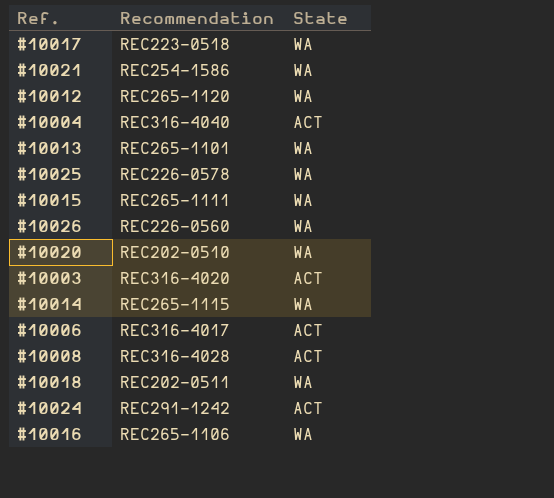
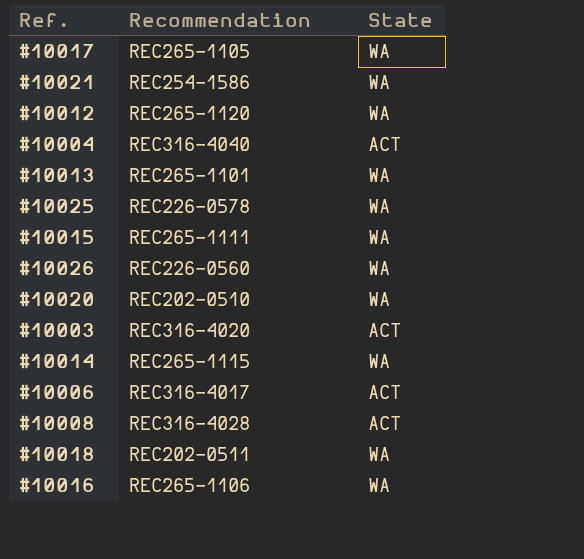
row #10024: REC291-1242 | ACT -> none
#10017 | Recommendation: REC223-0518 -> REC265-1105

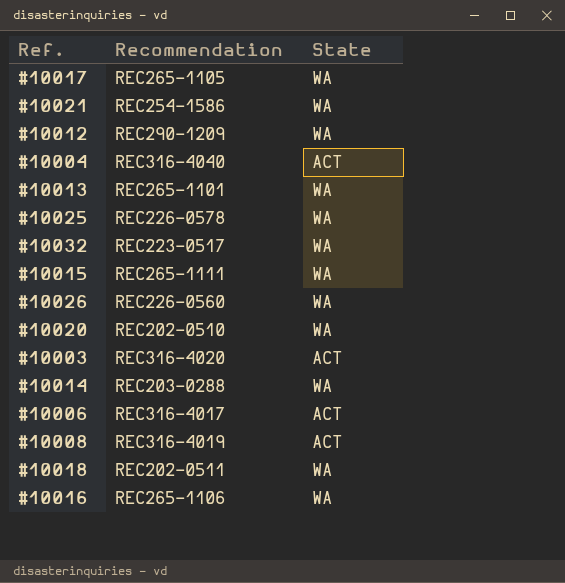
#10012 | Recommendation: REC265-1120 -> REC290-1209
row #10032: none -> REC223-0517 | WA
#10014 | Recommendation: REC265-1115 -> REC203-0288
#10008 | Recommendation: REC316-4028 -> REC316-4019

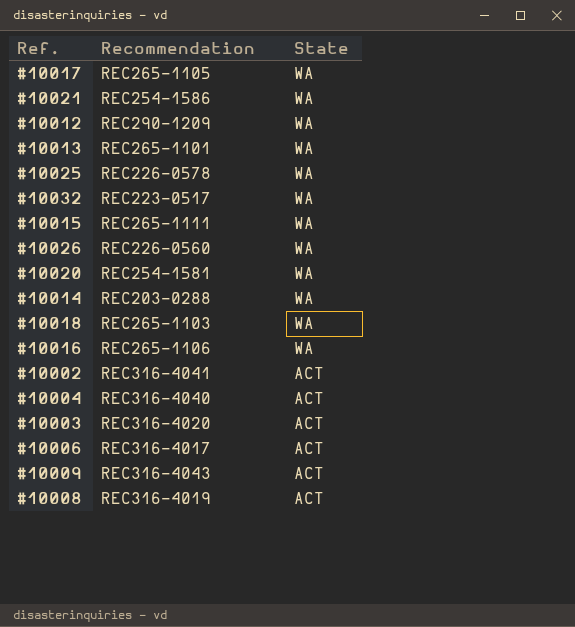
row order: none -> State descending
#10020 | Recommendation: REC202-0510 -> REC254-1581
#10018 | Recommendation: REC202-0511 -> REC265-1103
row #10002: none -> REC316-4041 | ACT
row #10009: none -> REC316-4043 | ACT

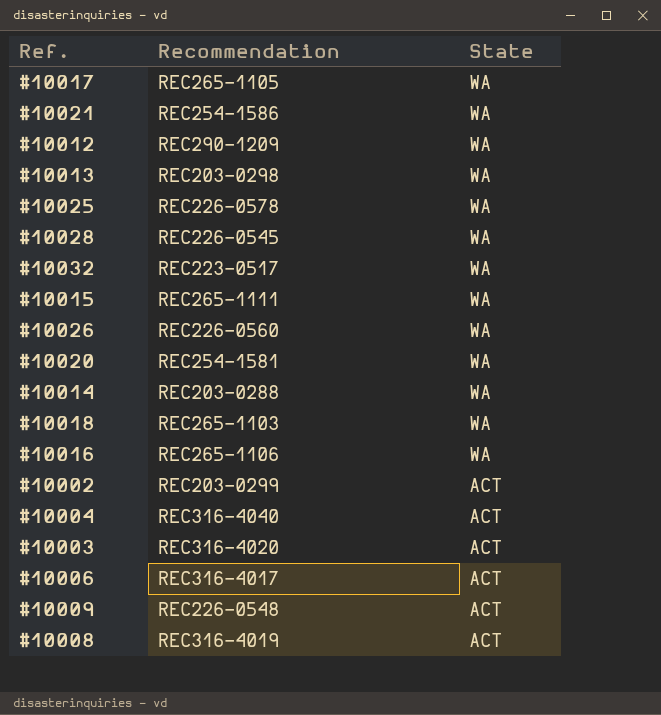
#10013 | Recommendation: REC265-1101 -> REC203-0298
row #10028: none -> REC226-0545 | WA
#10002 | Recommendation: REC316-4041 -> REC203-0299
#10009 | Recommendation: REC316-4043 -> REC226-0548

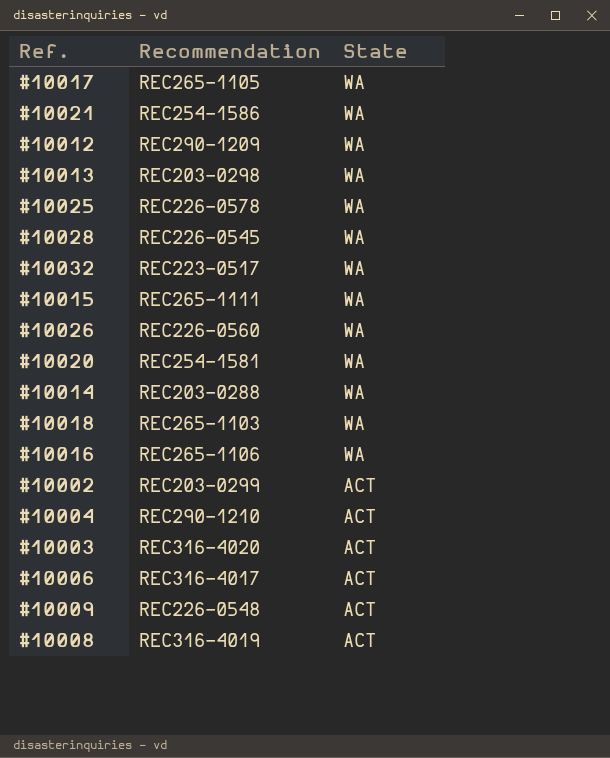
#10004 | Recommendation: REC316-4040 -> REC290-1210

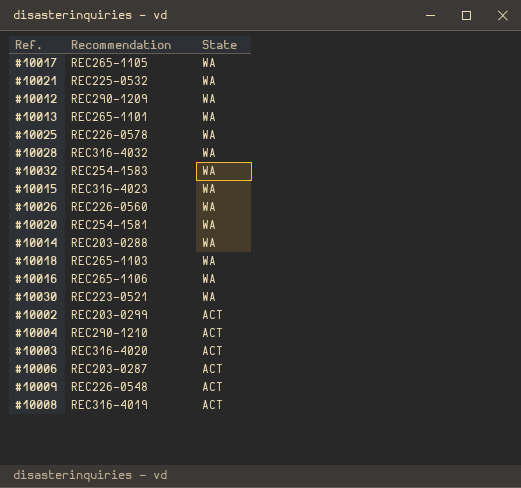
#10021 | Recommendation: REC254-1586 -> REC225-0532
#10013 | Recommendation: REC203-0298 -> REC265-1101
#10028 | Recommendation: REC226-0545 -> REC316-4032
#10032 | Recommendation: REC223-0517 -> REC254-1583
#10015 | Recommendation: REC265-1111 -> REC316-4023
row #10030: none -> REC223-0521 | WA
#10006 | Recommendation: REC316-4017 -> REC203-0287

